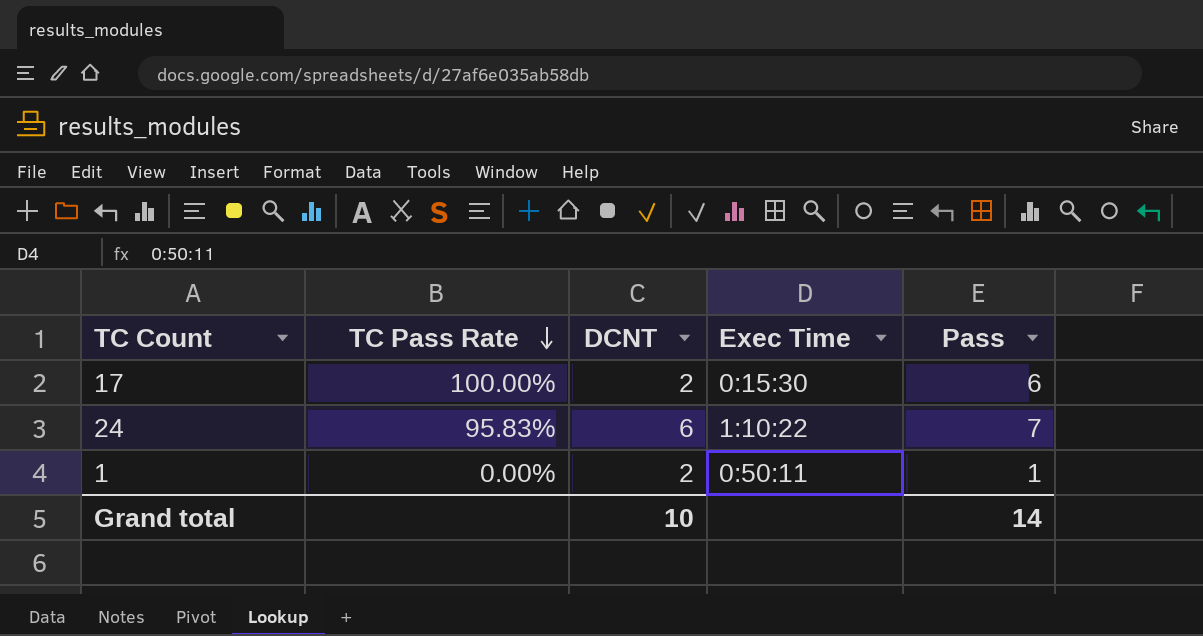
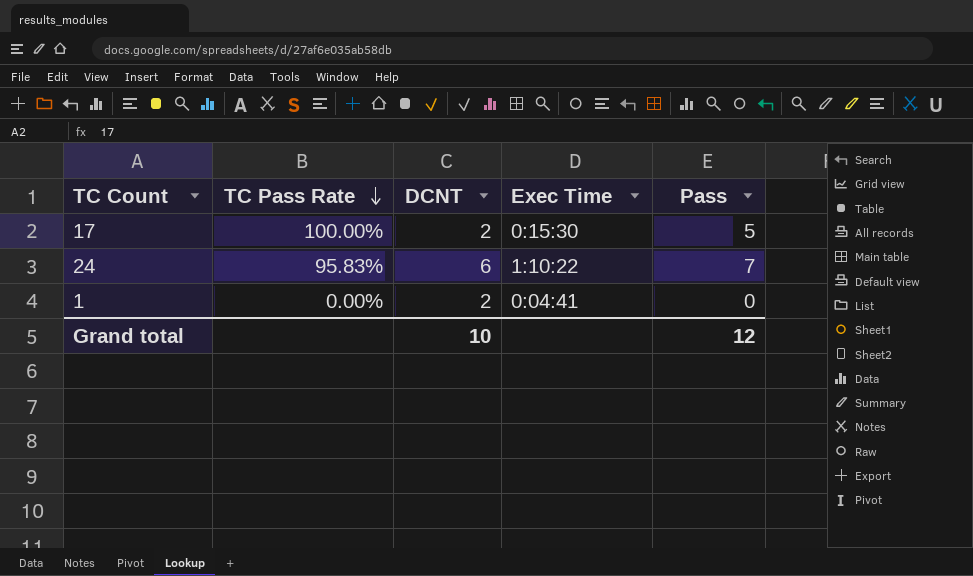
17 | Pass: 6 -> 5
1 | Exec Time: 0:50:11 -> 0:04:41
1 | Pass: 1 -> 0
Grand total | Pass: 14 -> 12

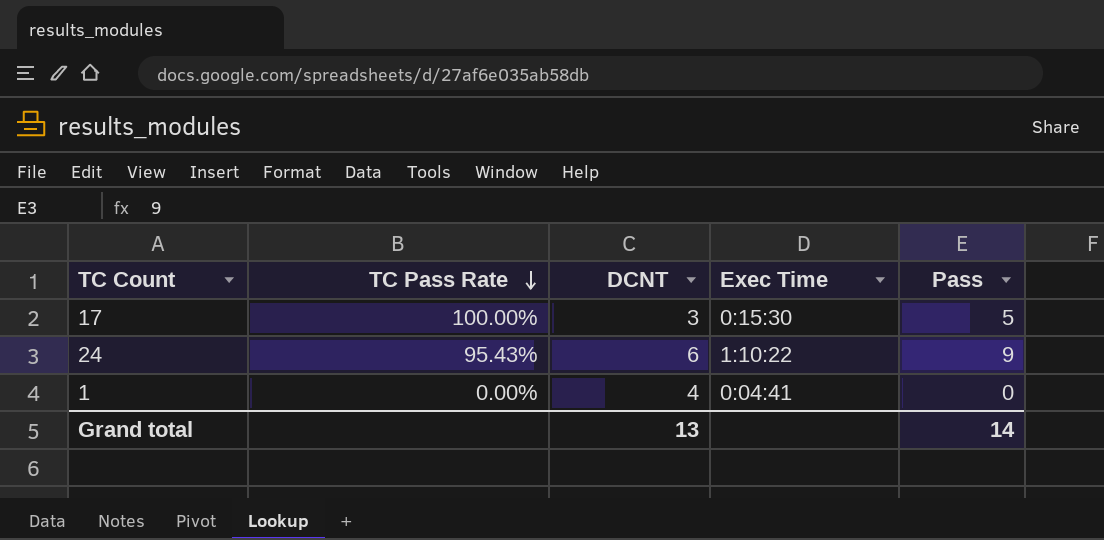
17 | DCNT: 2 -> 3
24 | TC Pass Rate: 95.83% -> 95.43%
24 | Pass: 7 -> 9
1 | DCNT: 2 -> 4
Grand total | DCNT: 10 -> 13
Grand total | Pass: 12 -> 14

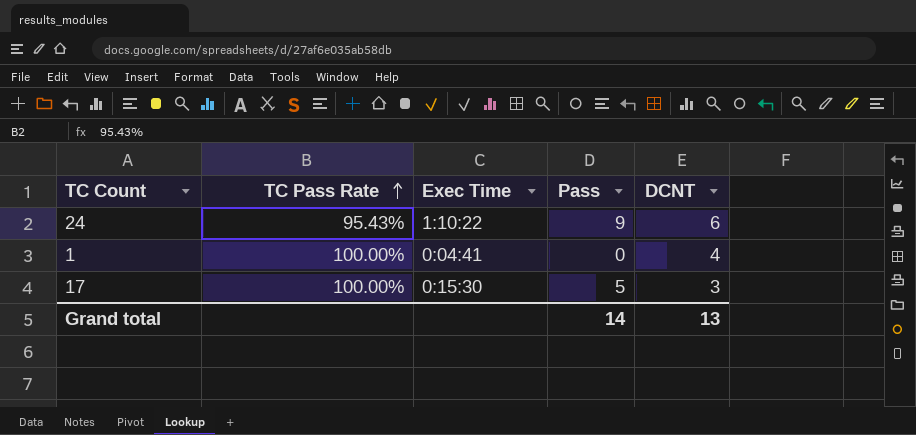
row order: TC Pass Rate descending -> TC Pass Rate ascending
column DCNT | position: 3 -> 5
1 | TC Pass Rate: 0.00% -> 100.00%

